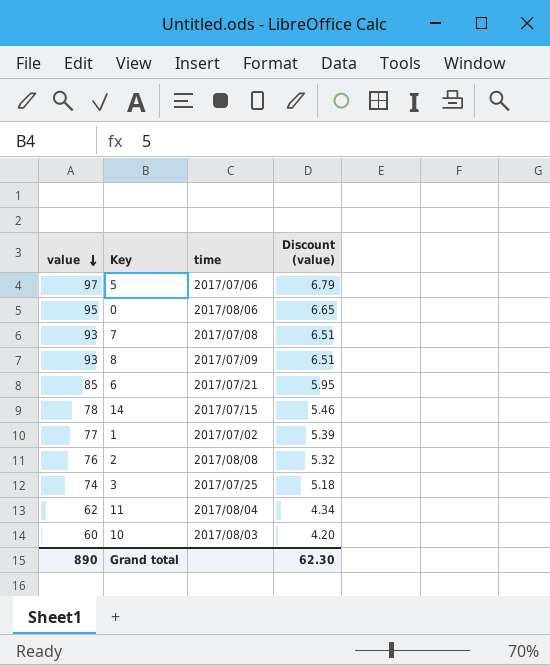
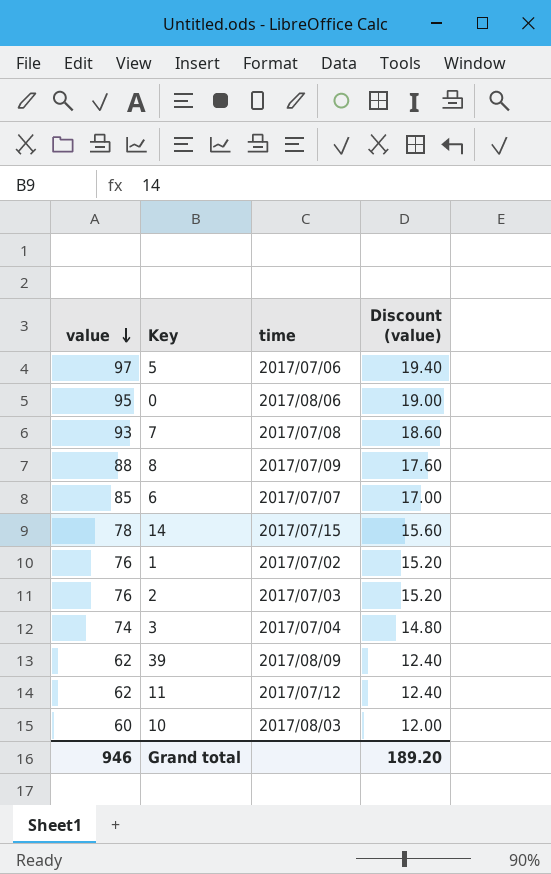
column Discount (value) | formula: [value] * 0.07 -> [value] * 0.2
8 | value: 93 -> 88
6 | time: 2017/07/21 -> 2017/07/07
1 | value: 77 -> 76
2 | time: 2017/08/08 -> 2017/07/03
3 | time: 2017/07/25 -> 2017/07/04
row 39: none -> 62 | 2017/08/09 | 12.40
11 | time: 2017/08/04 -> 2017/07/12
Grand total | value: 890 -> 946
Grand total | Discount (value): 62.30 -> 189.20

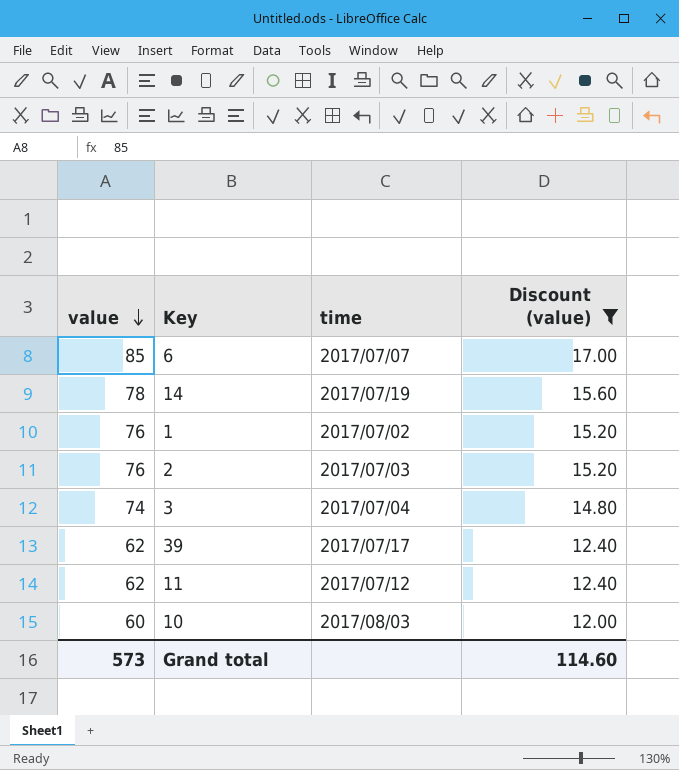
filter: none -> Discount (value) <= 17.00
14 | time: 2017/07/15 -> 2017/07/19
39 | time: 2017/08/09 -> 2017/07/17
Grand total | value: 946 -> 573
Grand total | Discount (value): 189.20 -> 114.60

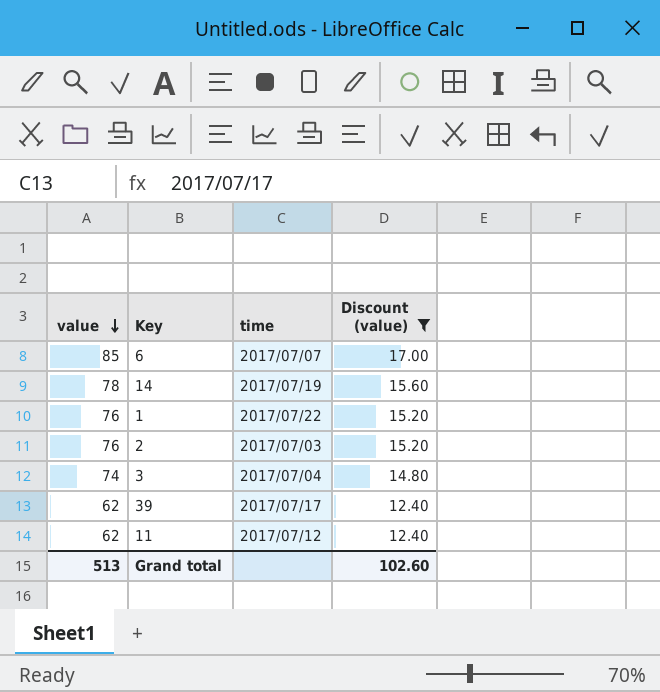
row 10: 60 | 2017/08/03 | 12.00 -> none
1 | time: 2017/07/02 -> 2017/07/22
Grand total | value: 573 -> 513
Grand total | Discount (value): 114.60 -> 102.60

